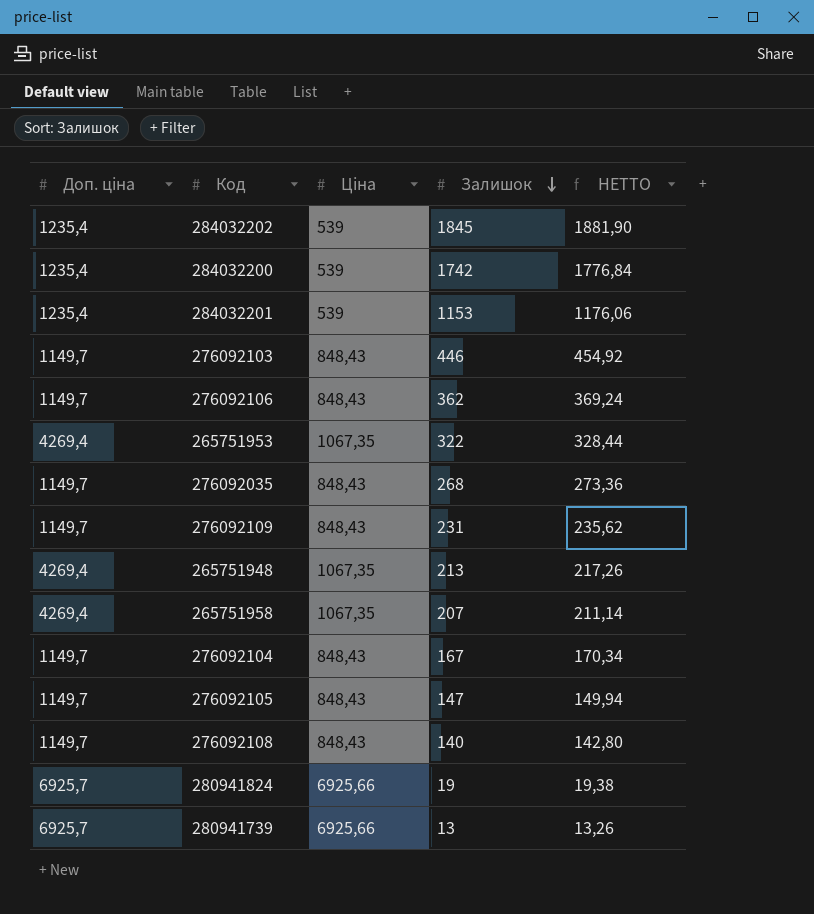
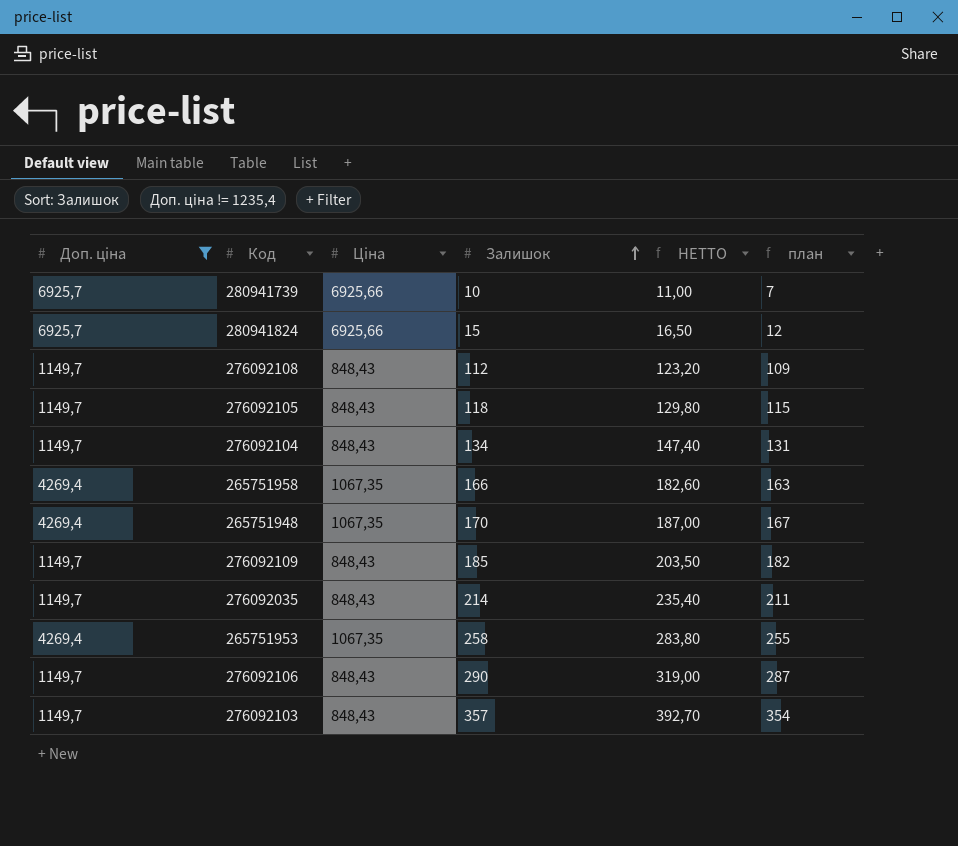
filter: none -> Доп. ціна != 1235,4
row order: Залишок descending -> Залишок ascending
column НЕТТО | formula: [Залишок] * 1,02 -> [Залишок] * 1,1
column план | formula: none -> [Залишок] - 3
280941739 | Залишок: 13 -> 10
280941824 | Залишок: 19 -> 15
276092108 | Залишок: 140 -> 112
276092105 | Залишок: 147 -> 118
276092104 | Залишок: 167 -> 134
265751958 | Залишок: 207 -> 166
265751948 | Залишок: 213 -> 170
276092109 | Залишок: 231 -> 185
276092035 | Залишок: 268 -> 214
265751953 | Залишок: 322 -> 258
276092106 | Залишок: 362 -> 290
276092103 | Залишок: 446 -> 357

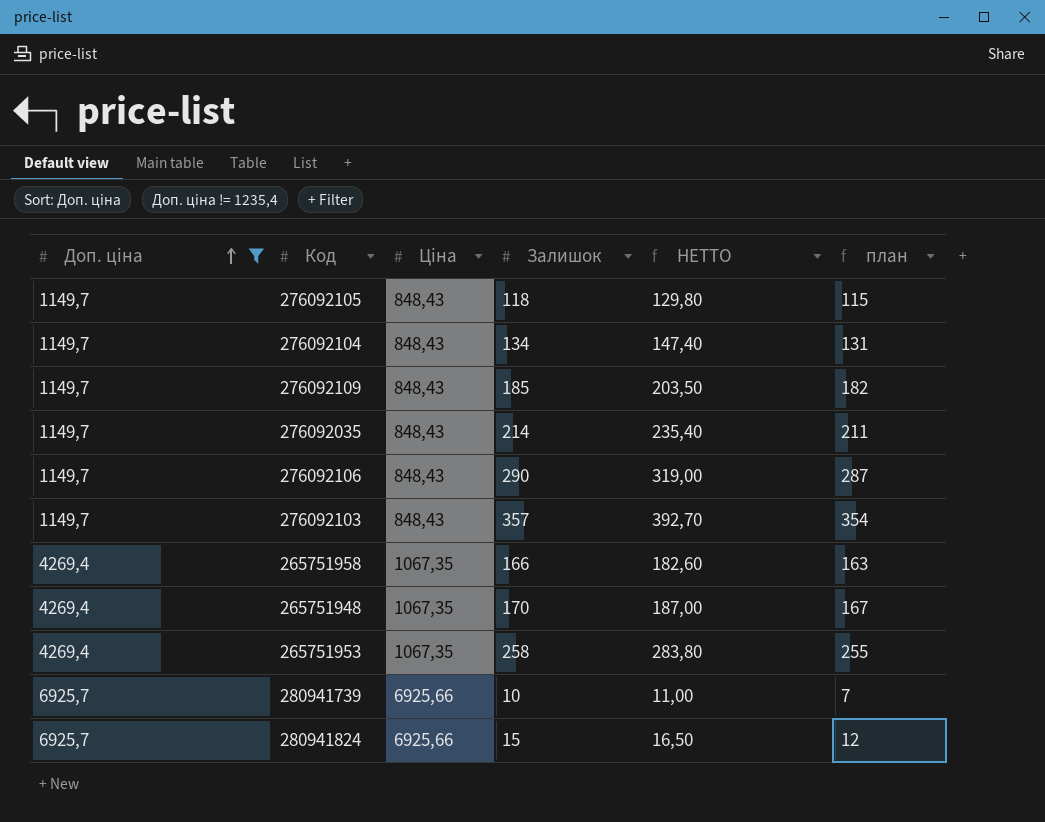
row order: Залишок ascending -> Доп. ціна ascending
row 276092108: 1149,7 | 848,43 | 112 | 123,20 | 109 -> none

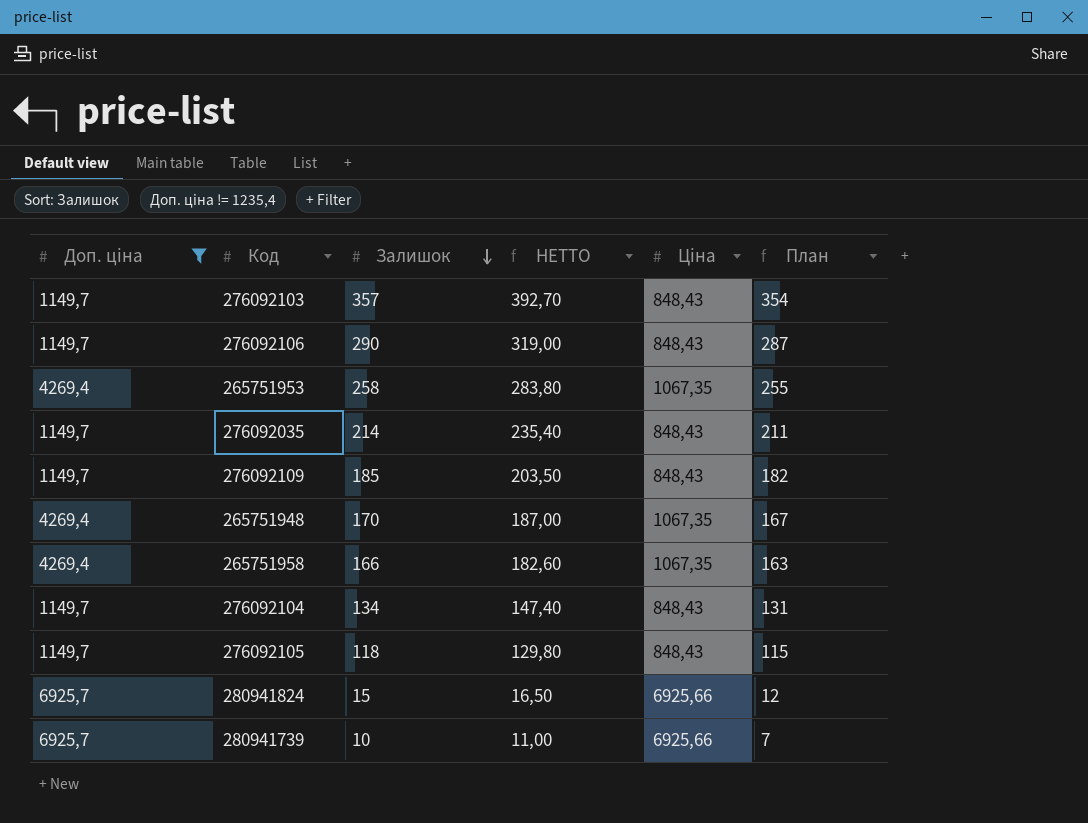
row order: Доп. ціна ascending -> Залишок descending
column Ціна | position: 3 -> 5
column name: план -> План

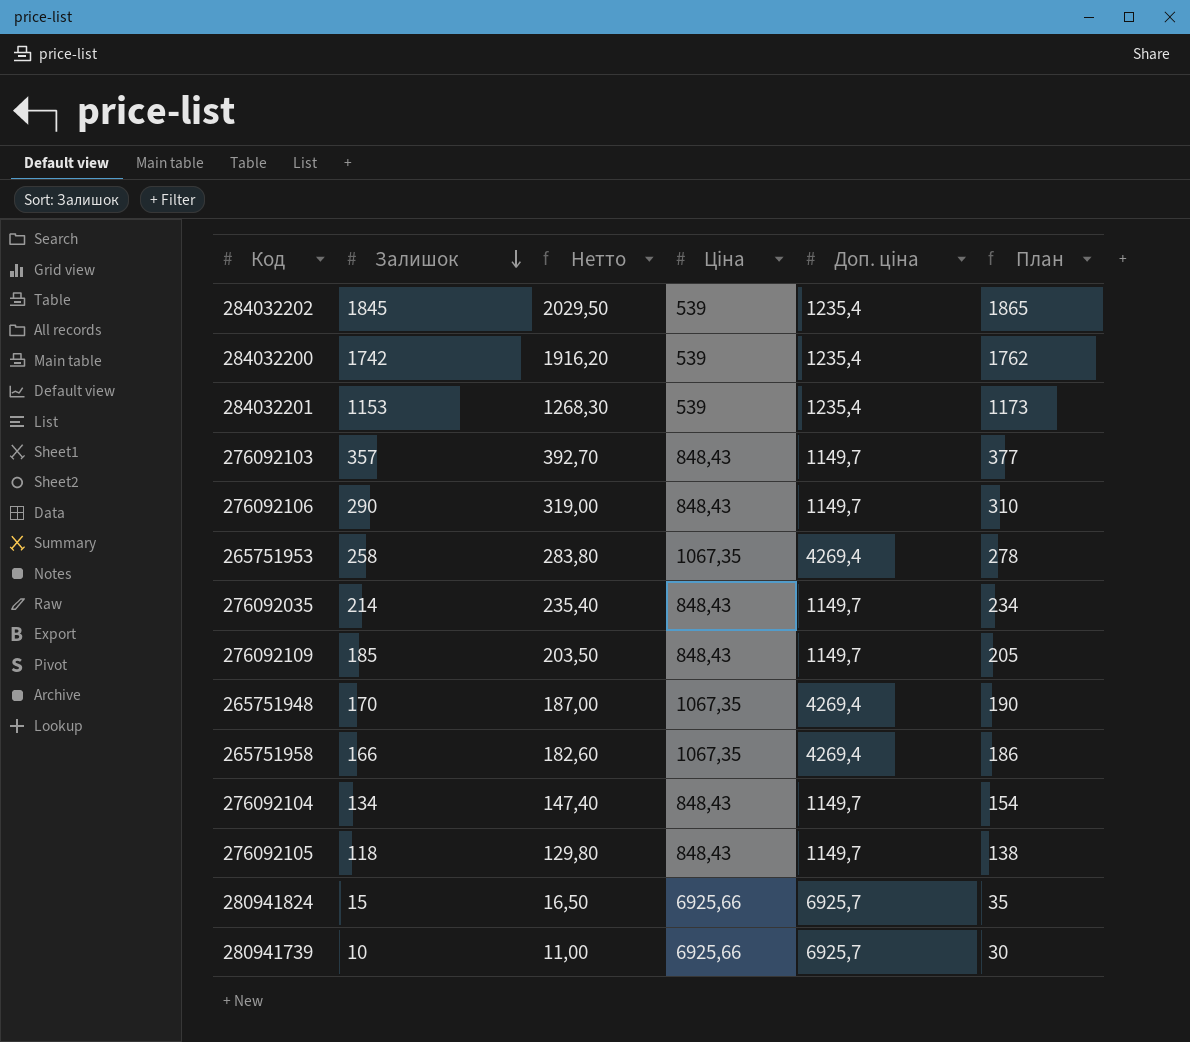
filter: Доп. ціна != 1235,4 -> none
column name: НЕТТО -> Нетто
column Доп. ціна | position: 1 -> 5
column План | formula: [Залишок] - 3 -> [Залишок] + 20

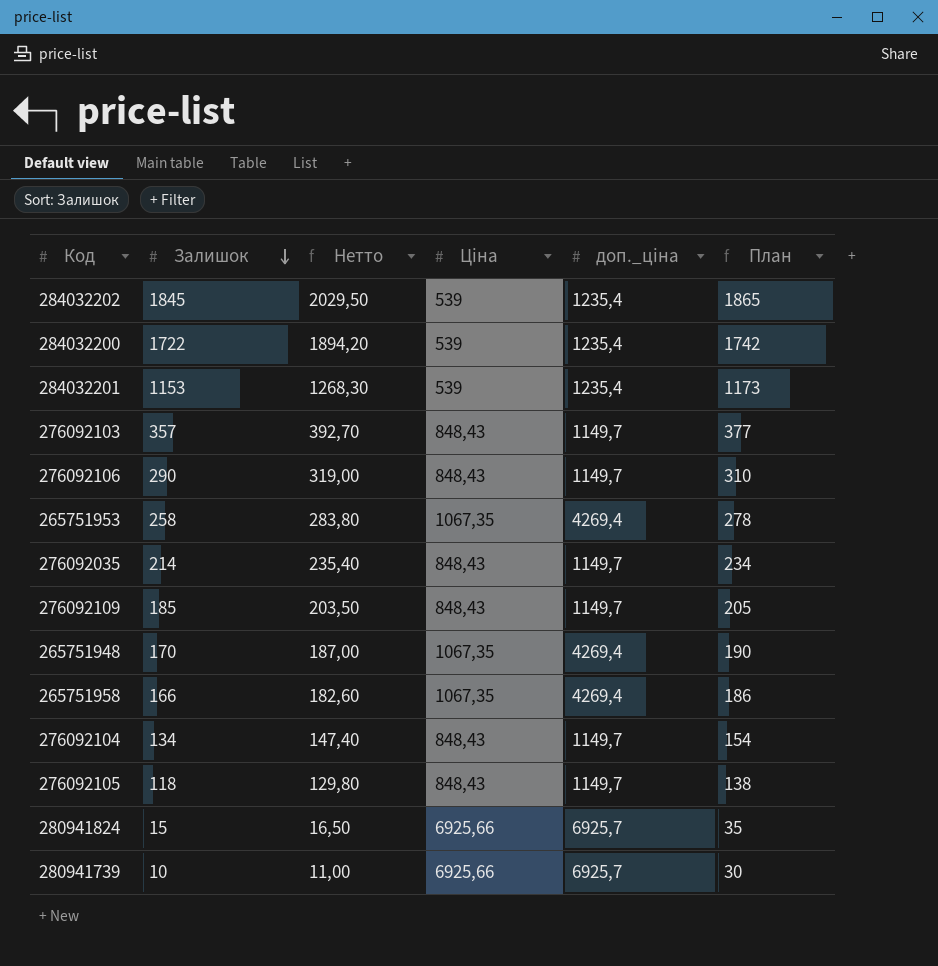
column name: Доп. ціна -> доп._ціна
284032200 | Залишок: 1742 -> 1722
284032200 | Нетто: 1916,20 -> 1894,20
284032200 | План: 1762 -> 1742

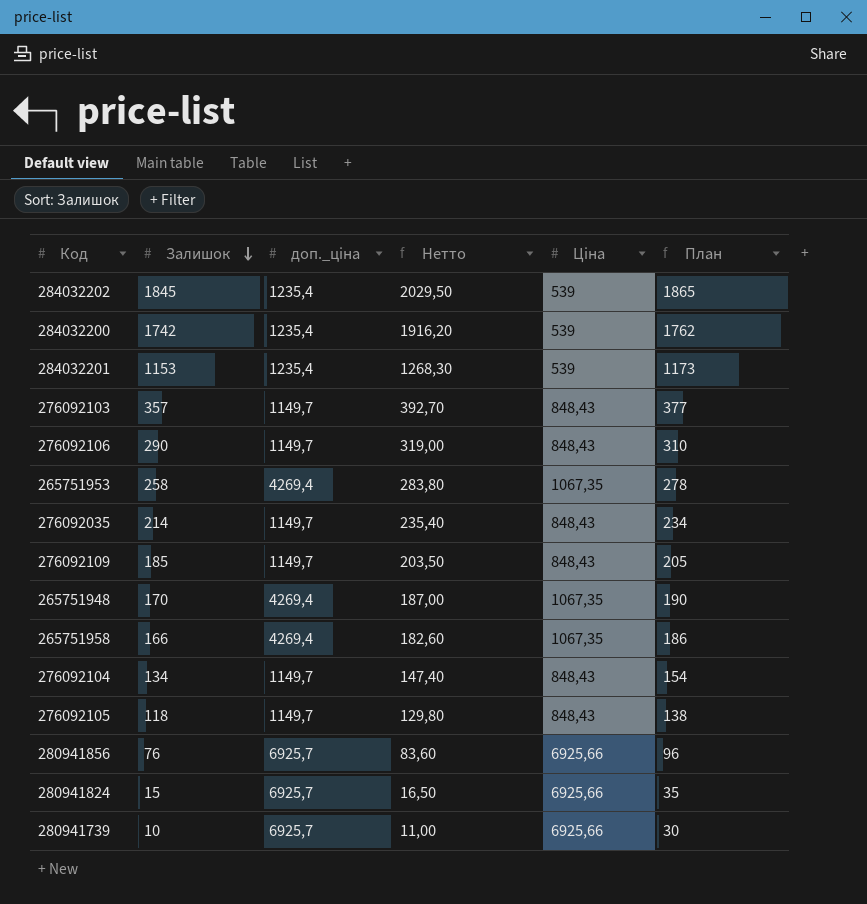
column доп._ціна | position: 5 -> 3
284032200 | Залишок: 1722 -> 1742
284032200 | Нетто: 1894,20 -> 1916,20
284032200 | План: 1742 -> 1762
row 280941856: none -> 76 | 6925,7 | 83,60 | 6925,66 | 96

